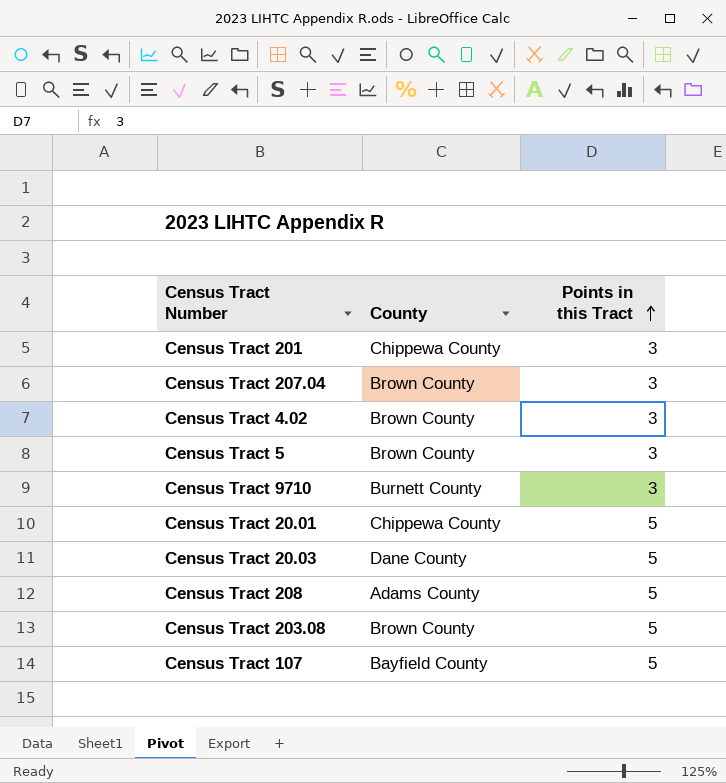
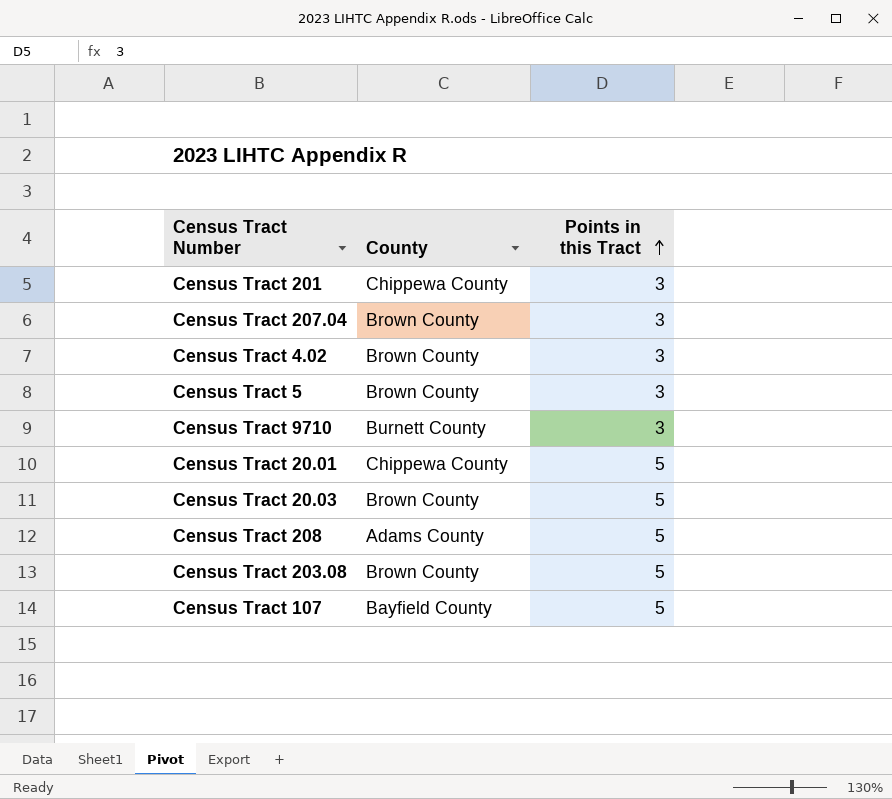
Census Tract 20.03 | County: Dane County -> Brown County

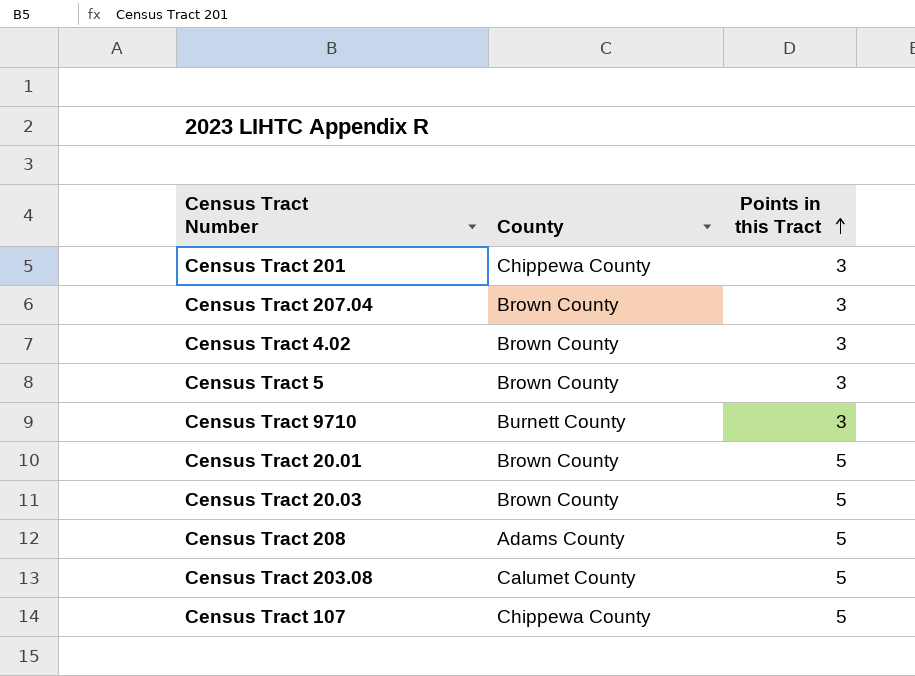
Census Tract 20.01 | County: Chippewa County -> Brown County
Census Tract 203.08 | County: Brown County -> Calumet County
Census Tract 107 | County: Bayfield County -> Chippewa County

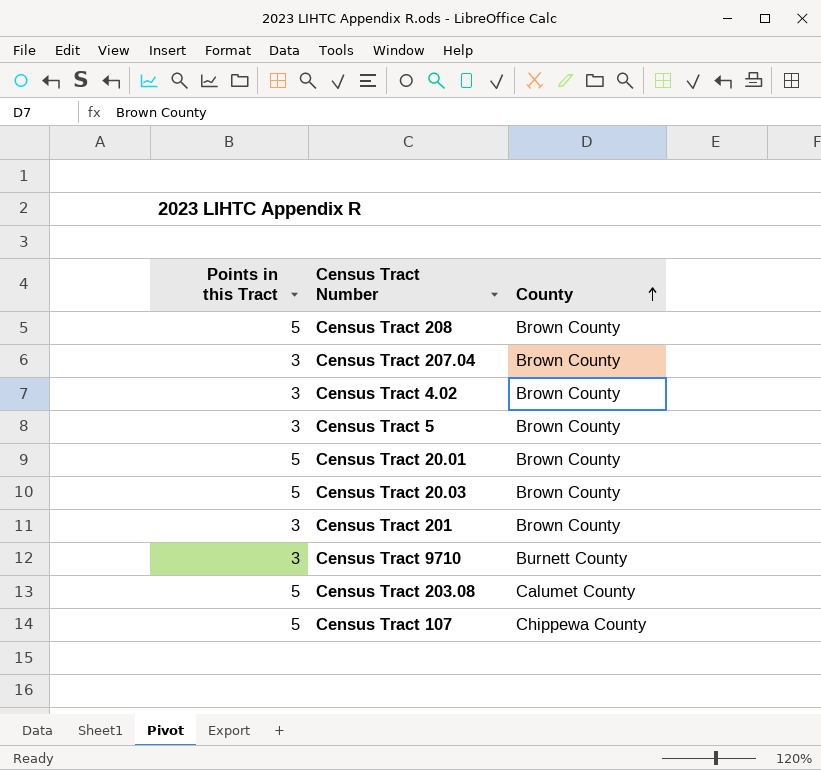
row order: Points in this Tract ascending -> County ascending
column Points in this Tract | position: 3 -> 1
Census Tract 208 | County: Adams County -> Brown County
Census Tract 201 | County: Chippewa County -> Brown County

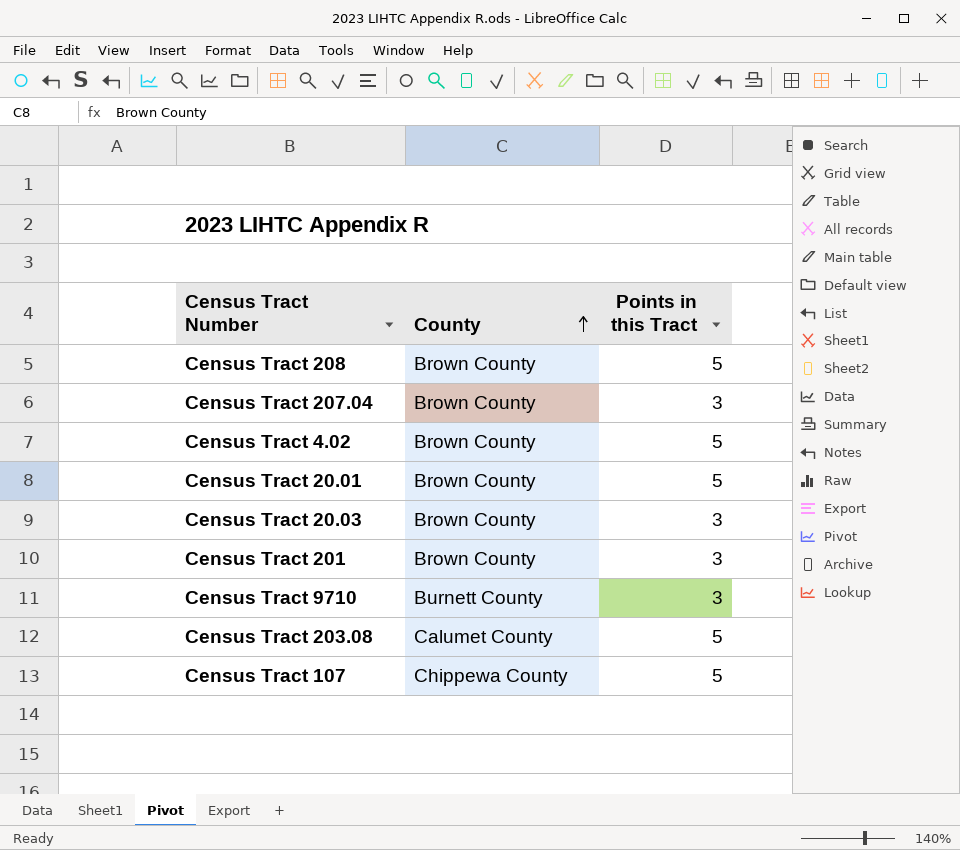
column Points in this Tract | position: 1 -> 3
row Census Tract 5: 3 | Brown County -> none
Census Tract 4.02 | Points in this Tract: 3 -> 5
Census Tract 20.03 | Points in this Tract: 5 -> 3

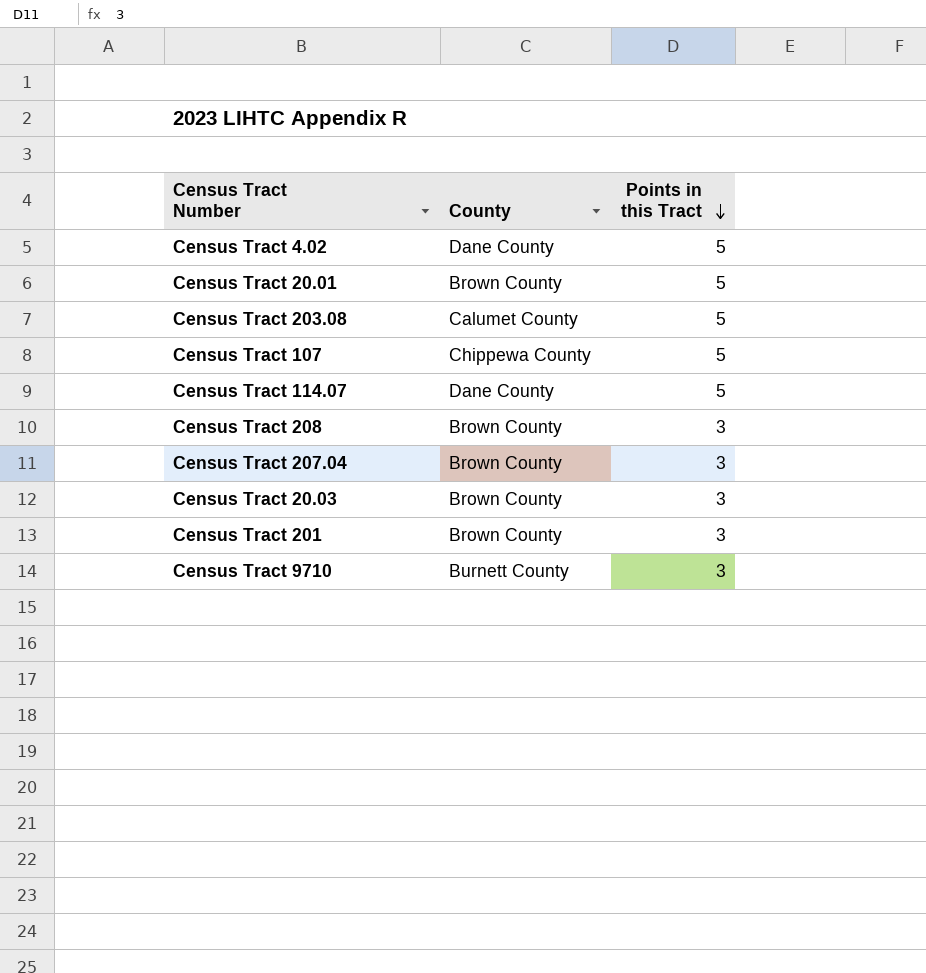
row order: County ascending -> Points in this Tract descending
Census Tract 4.02 | County: Brown County -> Dane County
row Census Tract 114.07: none -> Dane County | 5
Census Tract 208 | Points in this Tract: 5 -> 3

